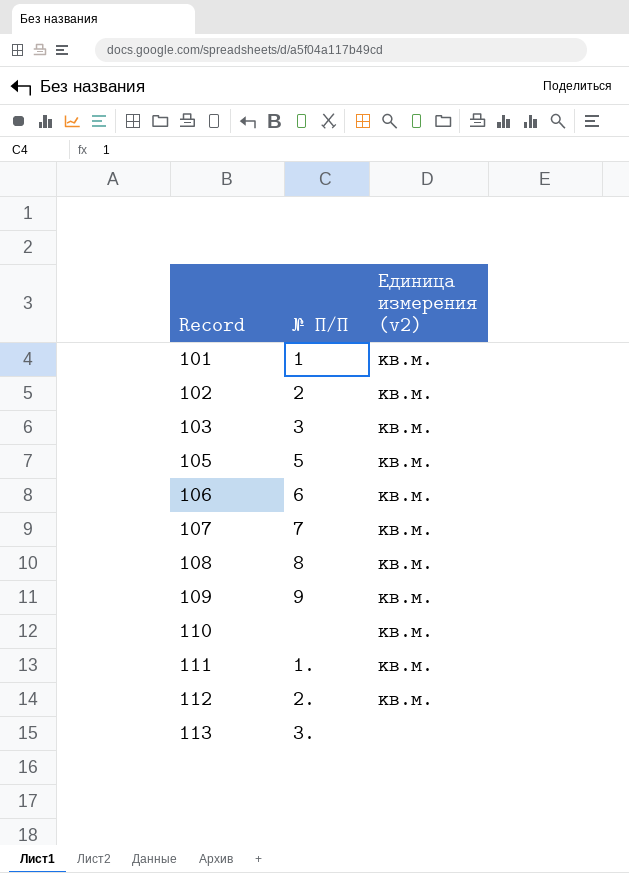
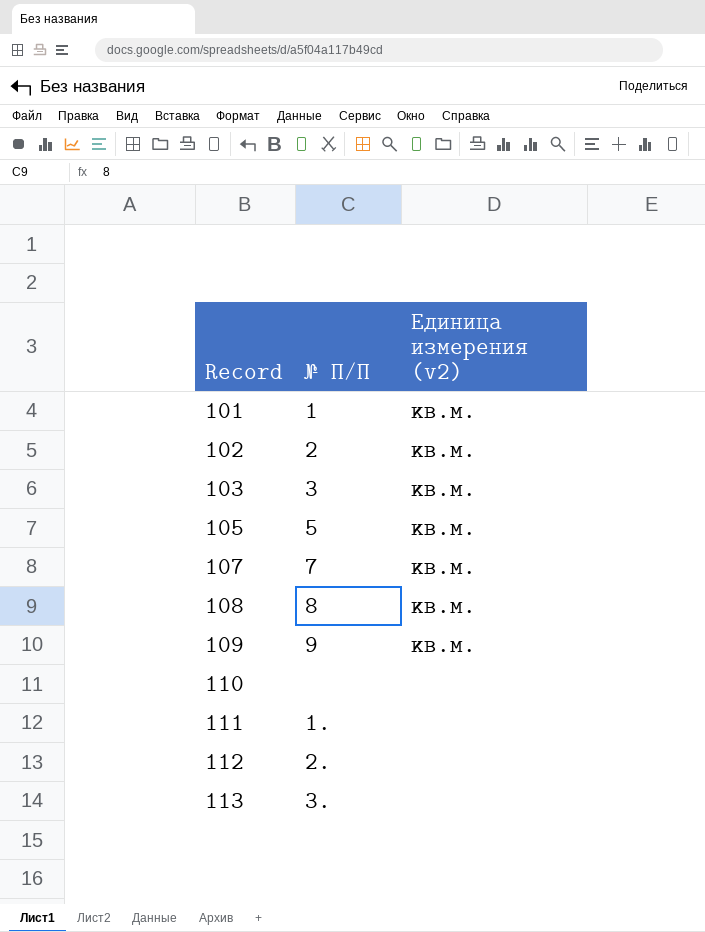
row 106: 6 | кв.м. -> none
110 | Единица измерения (v2): кв.м. -> none
111 | Единица измерения (v2): кв.м. -> none
112 | Единица измерения (v2): кв.м. -> none

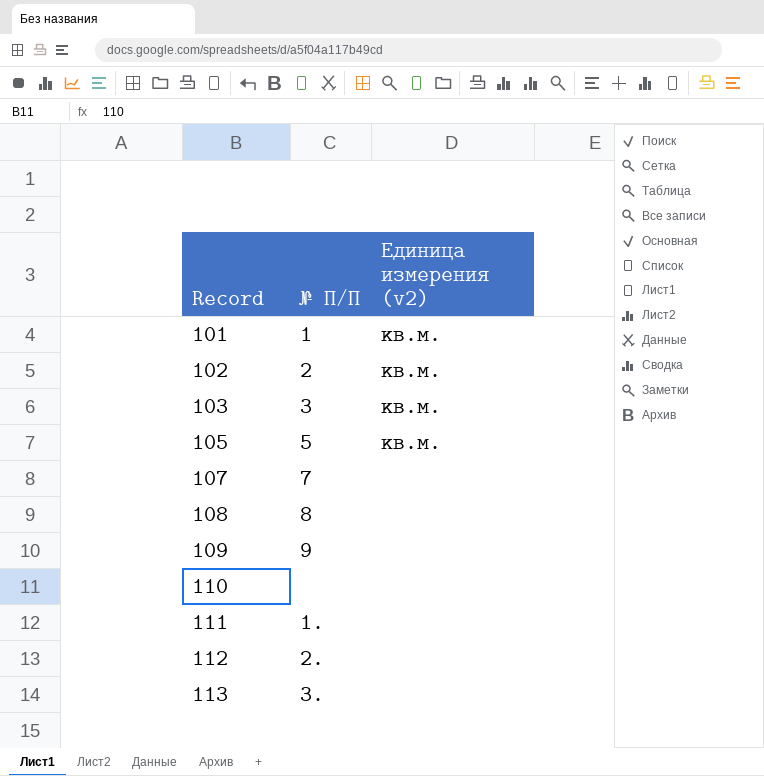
107 | Единица измерения (v2): кв.м. -> none
108 | Единица измерения (v2): кв.м. -> none
109 | Единица измерения (v2): кв.м. -> none

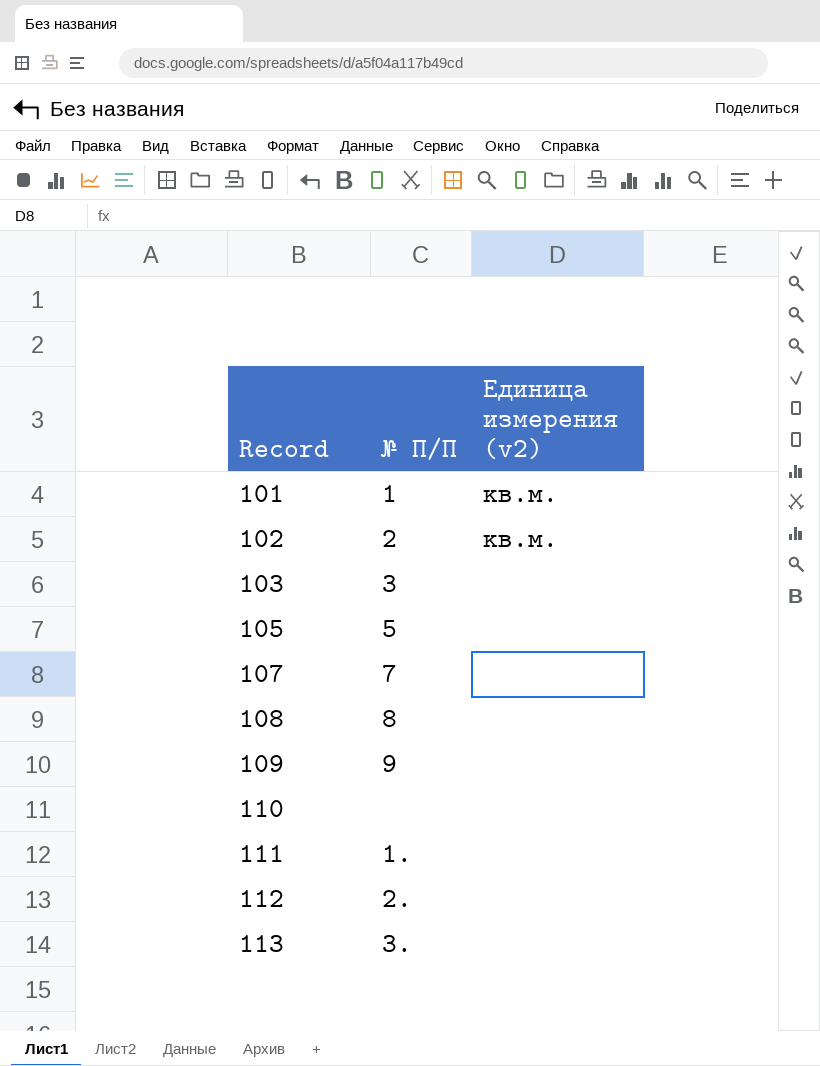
103 | Единица измерения (v2): кв.м. -> none
105 | Единица измерения (v2): кв.м. -> none

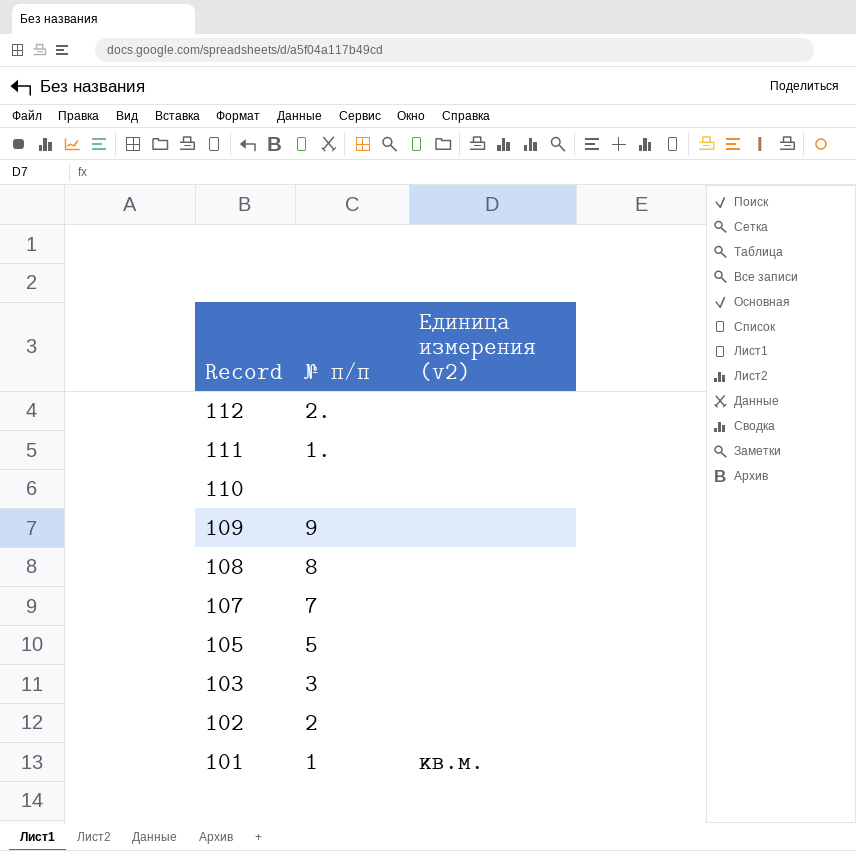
row order: Record ascending -> Record descending
column name: № П/П -> № п/п
row 113: 3. | none -> none
102 | Единица измерения (v2): кв.м. -> none

